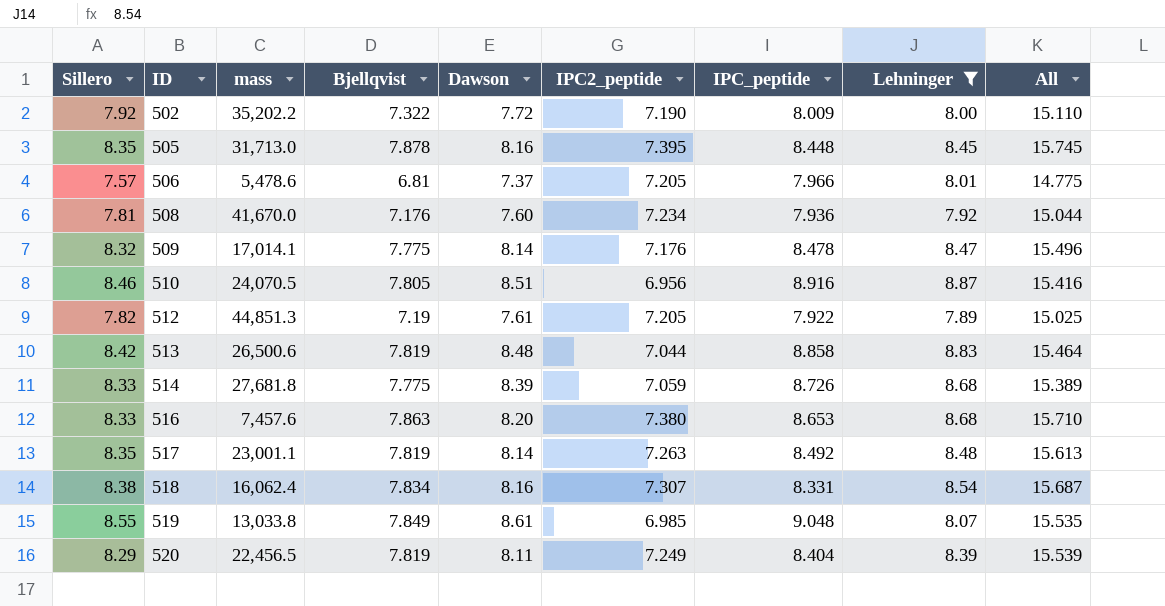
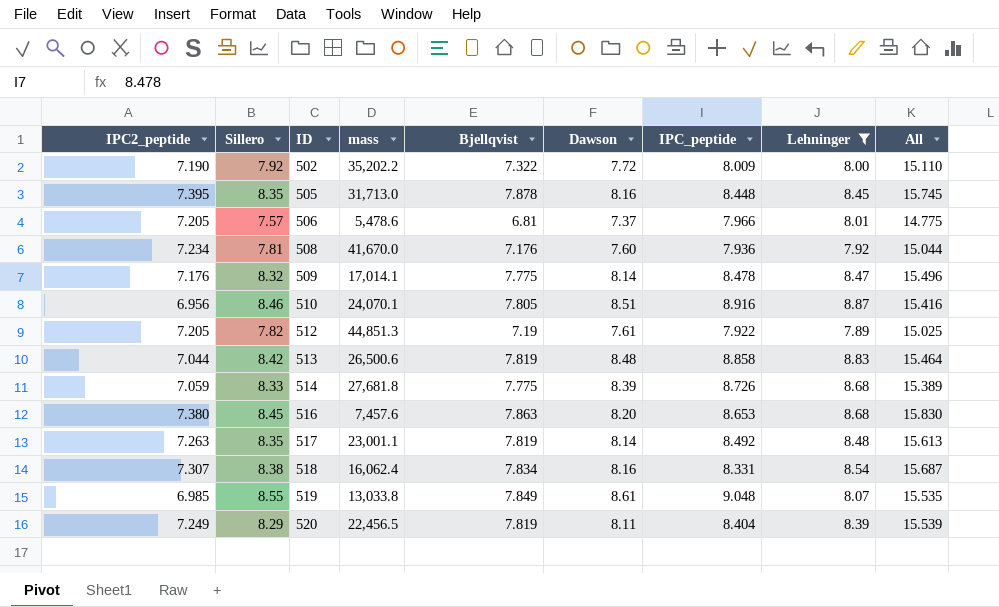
column IPC2_peptide | position: 6 -> 1
510 | mass: 24,070.5 -> 24,070.1
516 | Sillero: 8.33 -> 8.45
516 | All: 15.710 -> 15.830

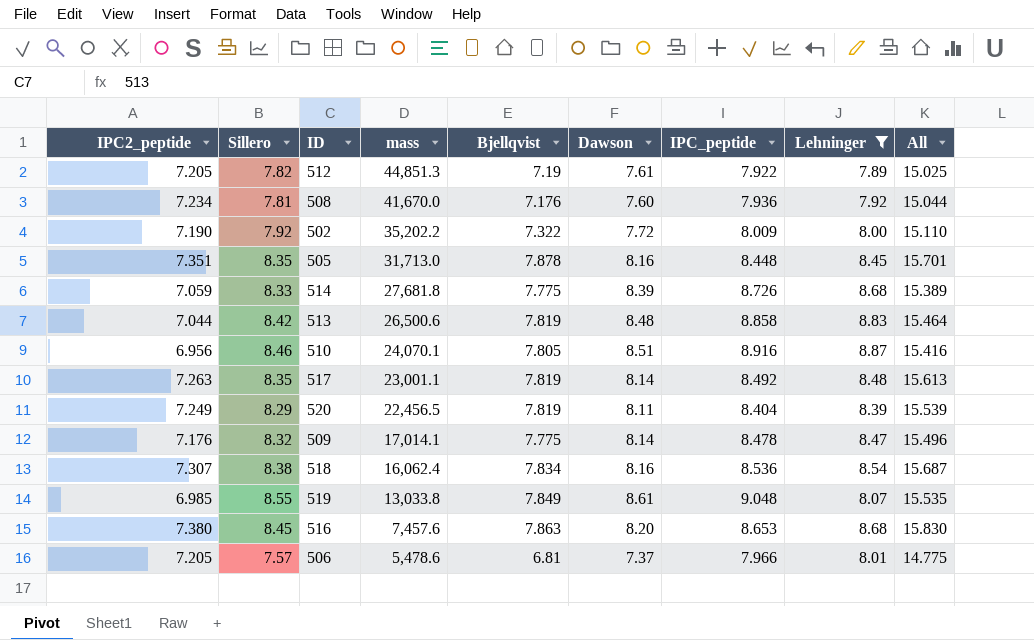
row order: ID ascending -> mass descending
505 | IPC2_peptide: 7.395 -> 7.351
505 | All: 15.745 -> 15.701
518 | IPC_peptide: 8.331 -> 8.536

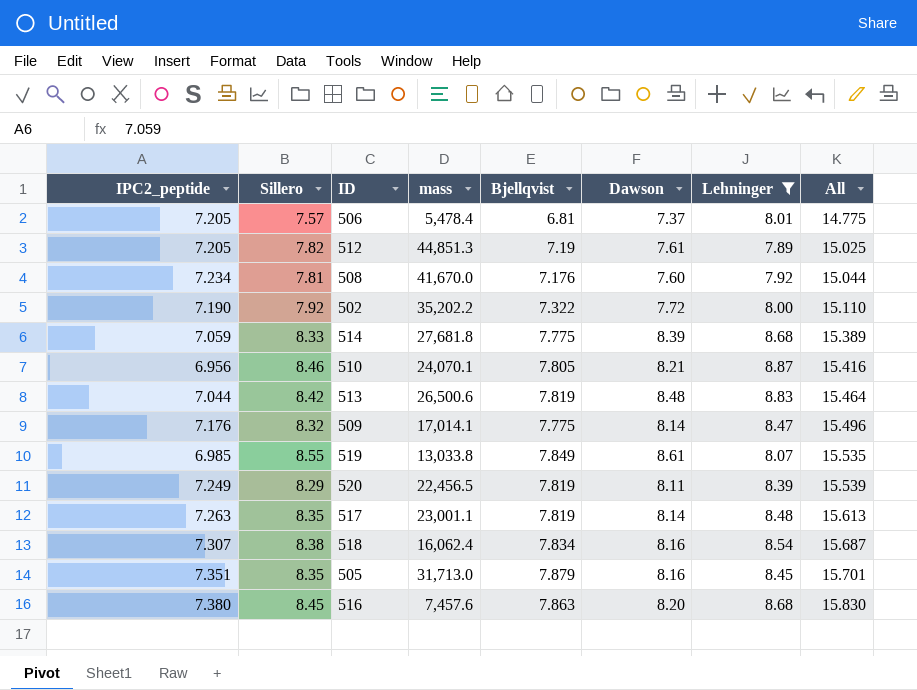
row order: mass descending -> All ascending
column IPC_peptide | position: 7 -> none
506 | mass: 5,478.6 -> 5,478.4
510 | Dawson: 8.51 -> 8.21
505 | Bjellqvist: 7.878 -> 7.879

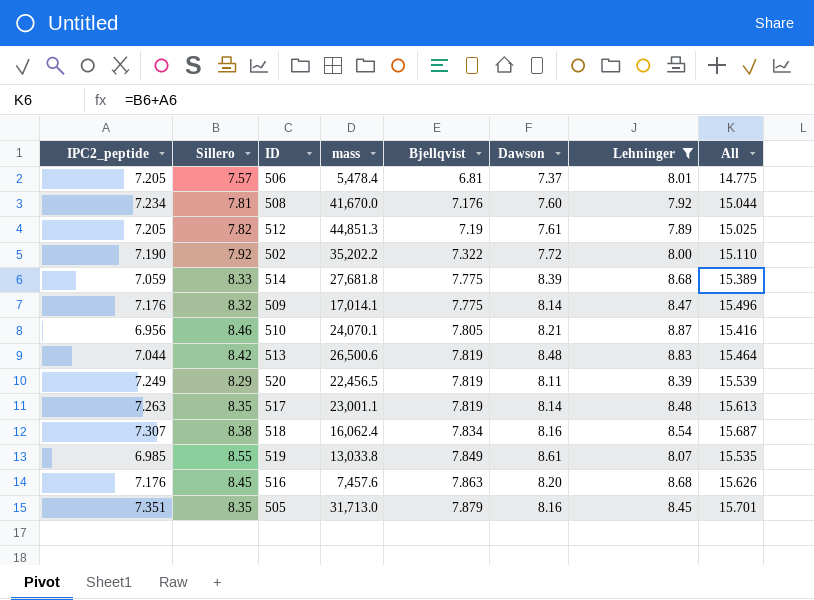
row order: All ascending -> Bjellqvist ascending
516 | IPC2_peptide: 7.380 -> 7.176
516 | All: 15.830 -> 15.626

